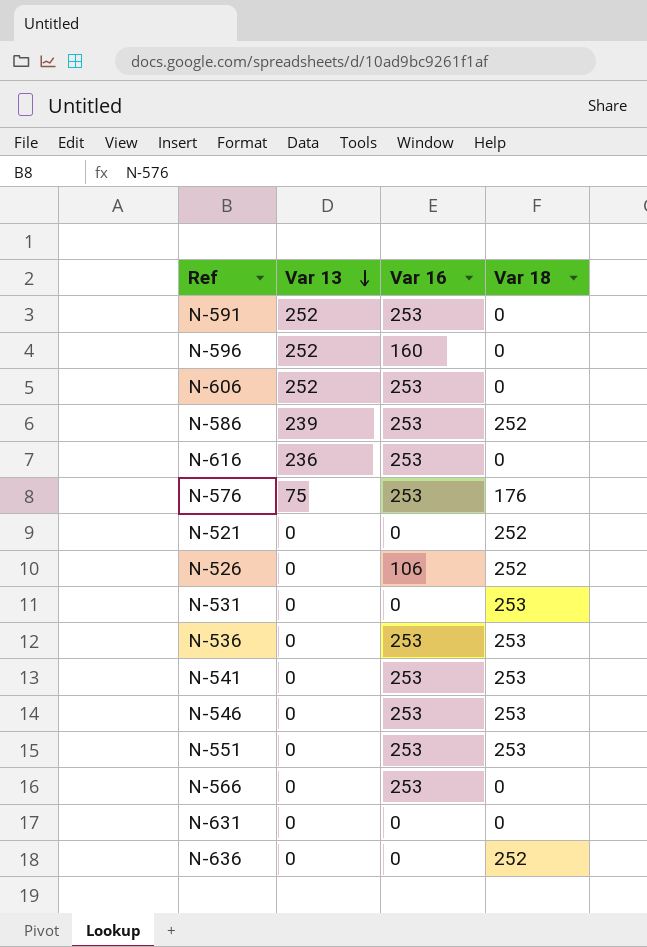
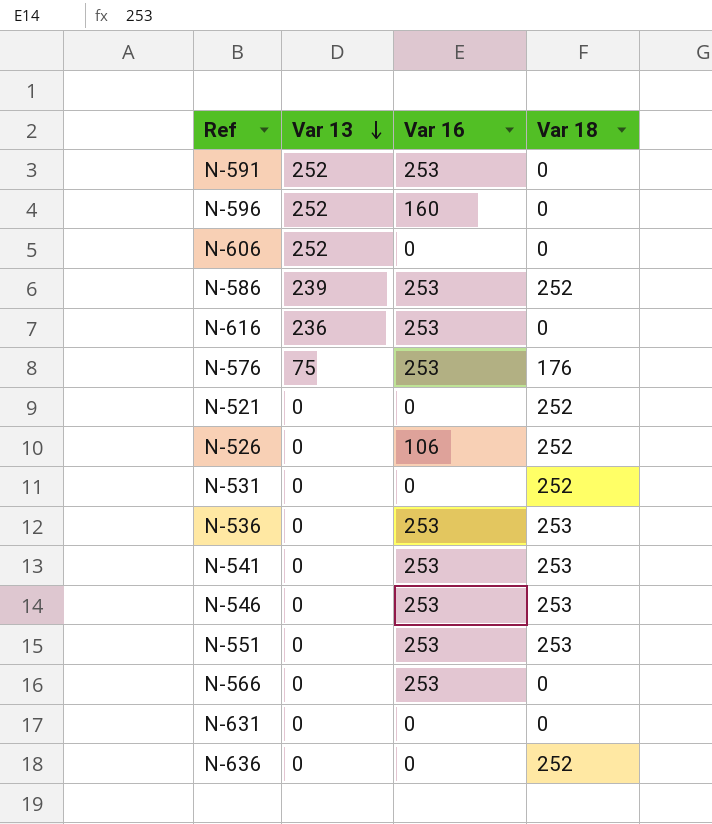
N-606 | Var 16: 253 -> 0
N-531 | Var 18: 253 -> 252

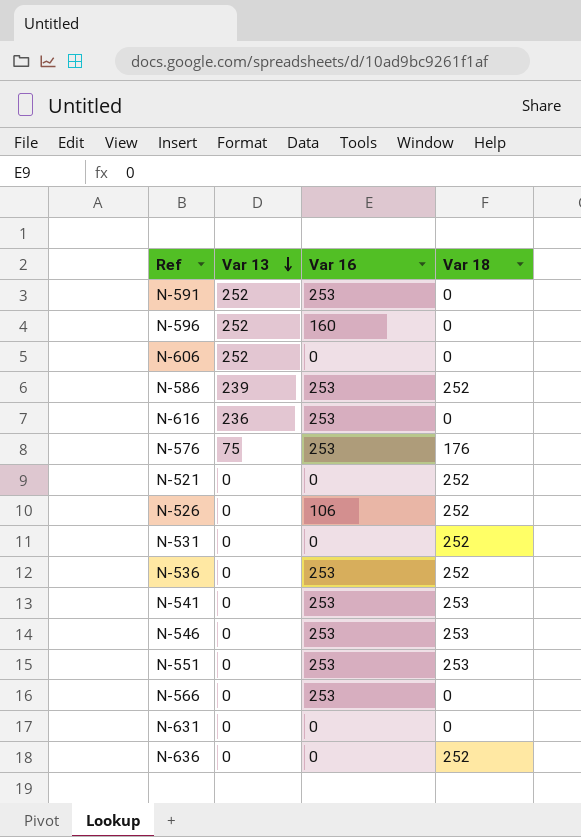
N-536 | Var 18: 253 -> 252

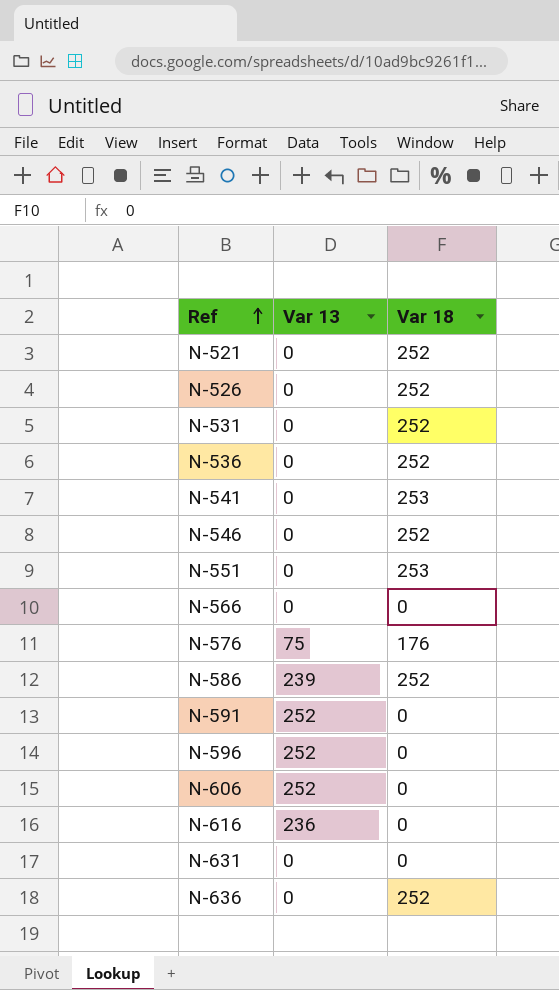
row order: Var 13 descending -> Ref ascending
column Var 16 | position: 3 -> none
N-546 | Var 18: 253 -> 252

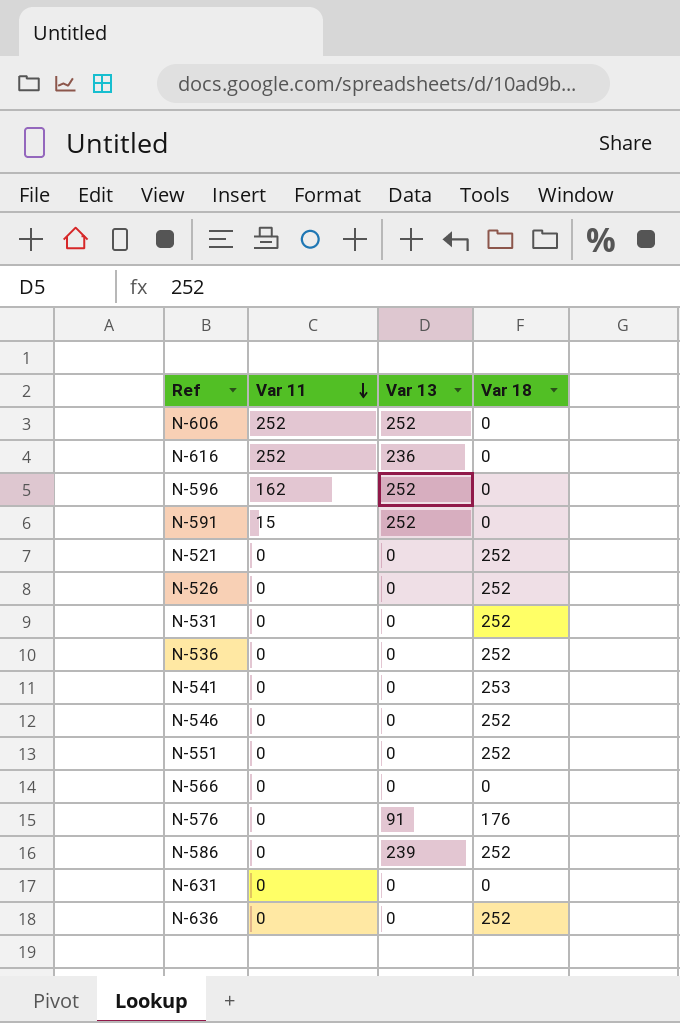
row order: Ref ascending -> Var 11 descending
column Var 11 | position: none -> 2
N-551 | Var 18: 253 -> 252
N-576 | Var 13: 75 -> 91

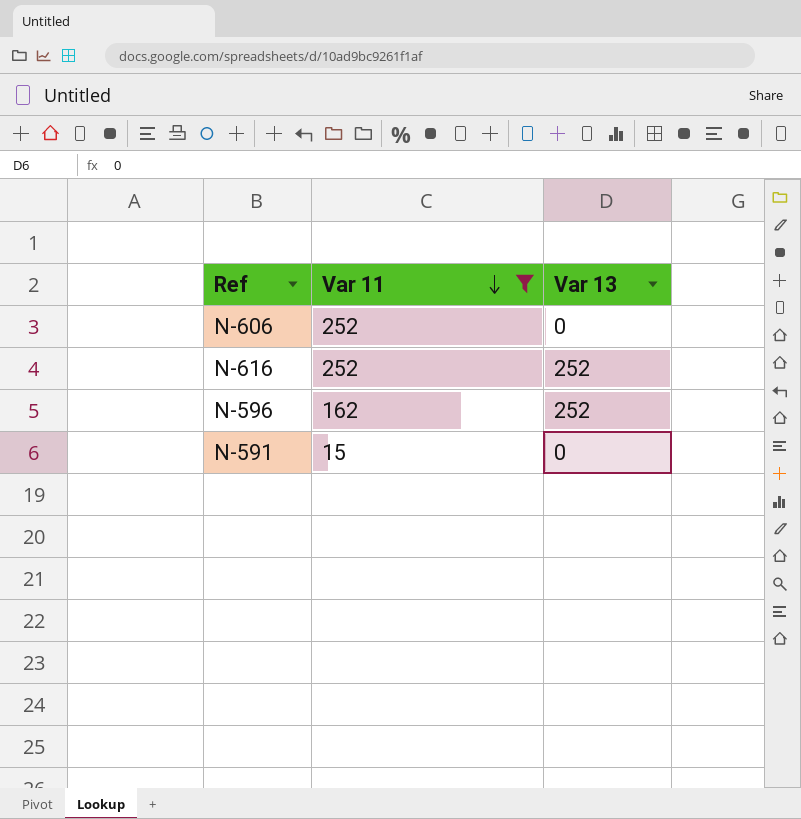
filter: none -> Var 11 != 0
column Var 18 | position: 4 -> none
N-606 | Var 13: 252 -> 0
N-616 | Var 13: 236 -> 252
N-591 | Var 13: 252 -> 0

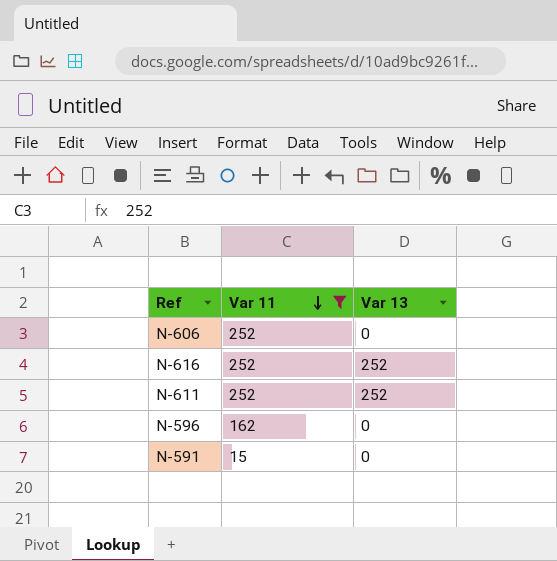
row N-611: none -> 252 | 252
N-596 | Var 13: 252 -> 0

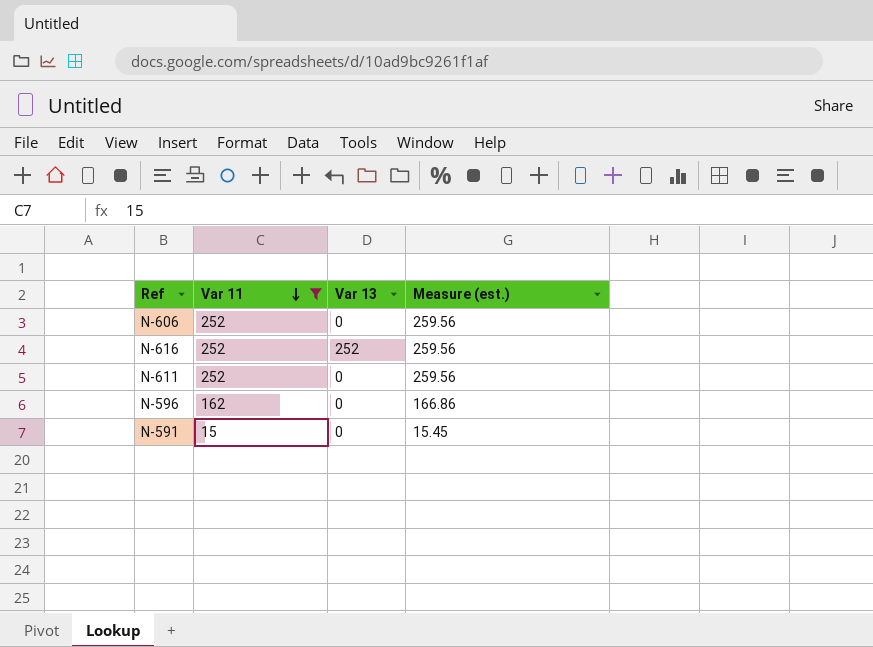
column Measure (est.) | formula: none -> [Var 11] * 1.03
N-611 | Var 13: 252 -> 0

